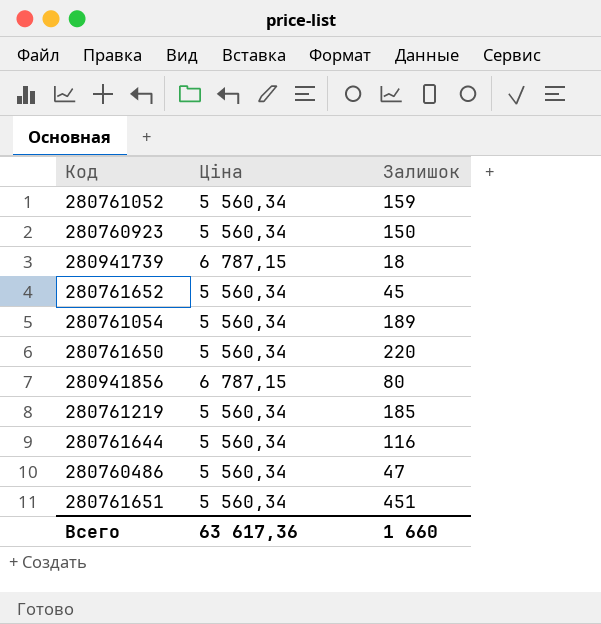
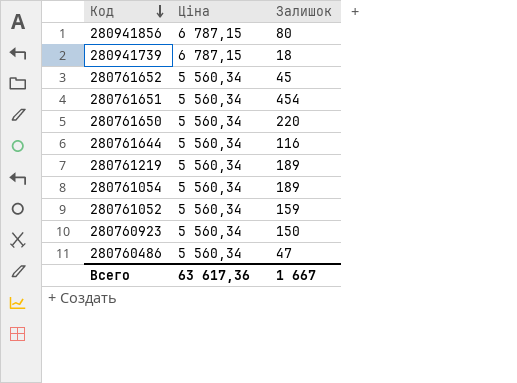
row order: none -> Код descending
280761651 | Залишок: 451 -> 454
280761219 | Залишок: 185 -> 189
Всего | Залишок: 1 660 -> 1 667

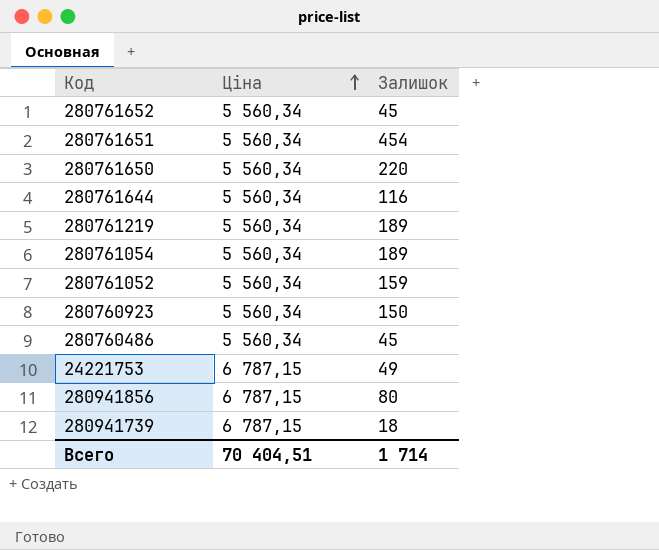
row order: Код descending -> Ціна ascending
280760486 | Залишок: 47 -> 45
row 24221753: none -> 6 787,15 | 49
Всего | Ціна: 63 617,36 -> 70 404,51
Всего | Залишок: 1 667 -> 1 714

